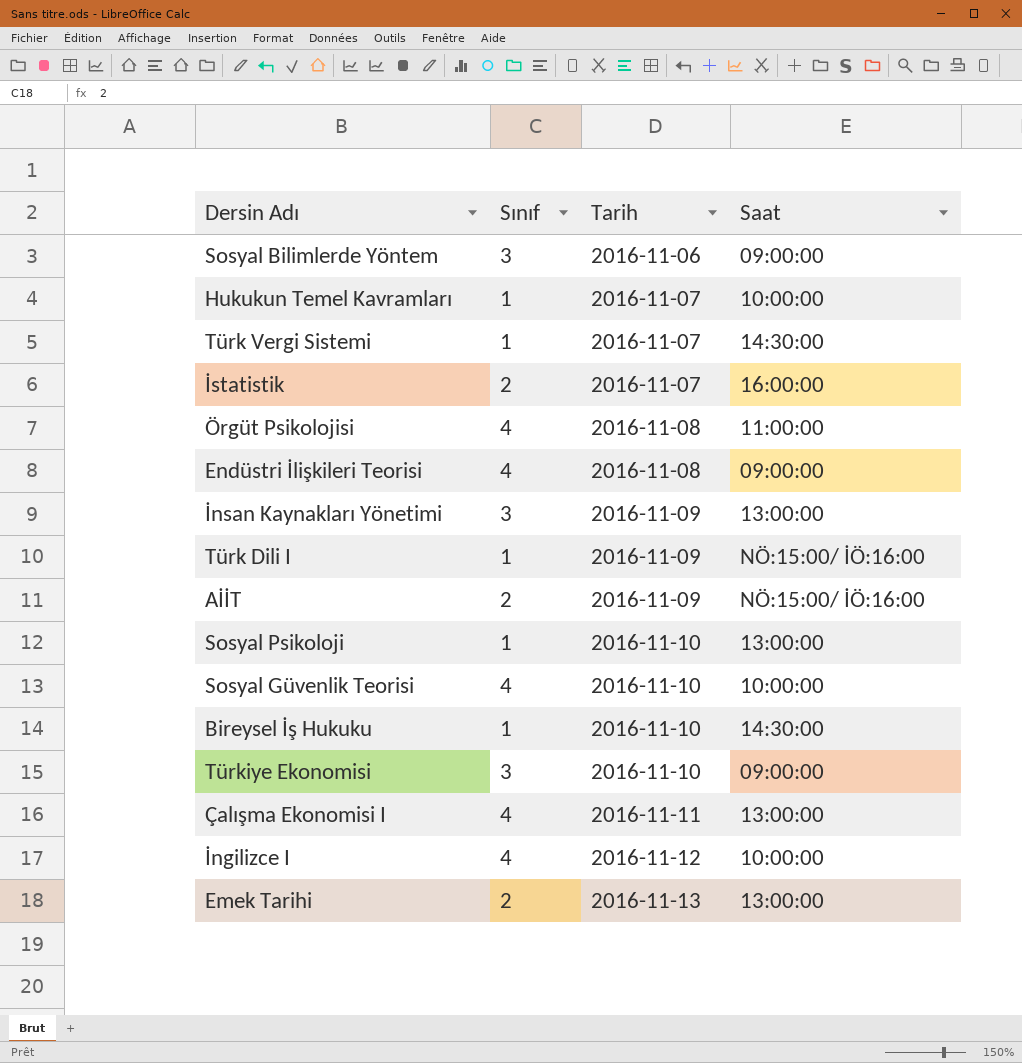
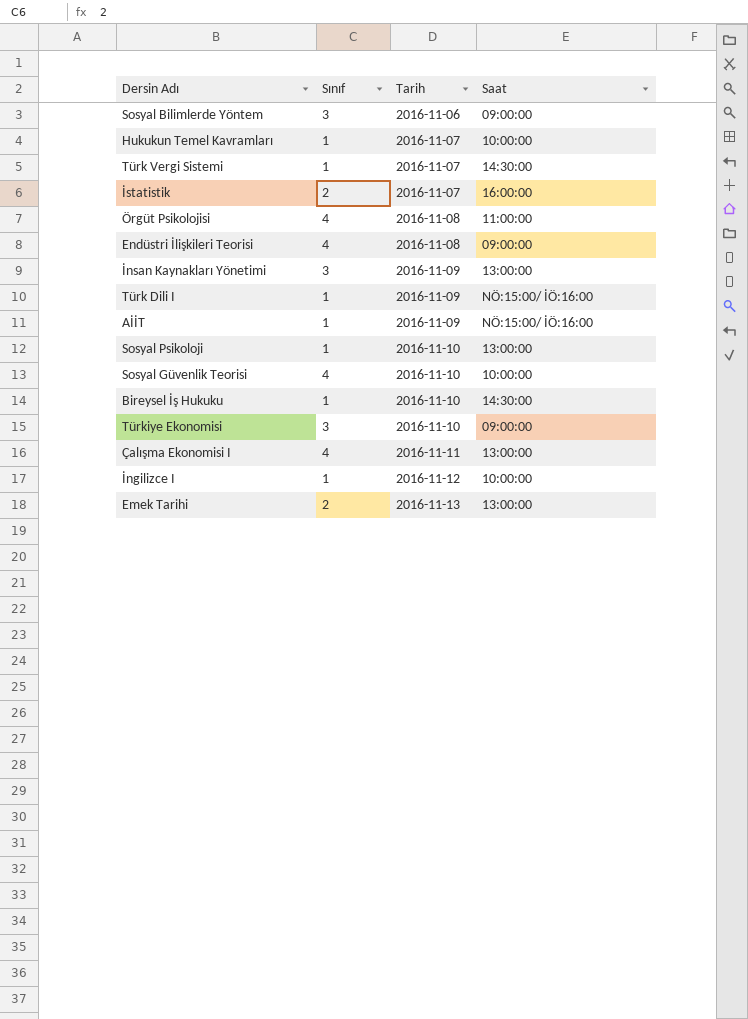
AİİT | Sınıf: 2 -> 1
İngilizce I | Sınıf: 4 -> 1

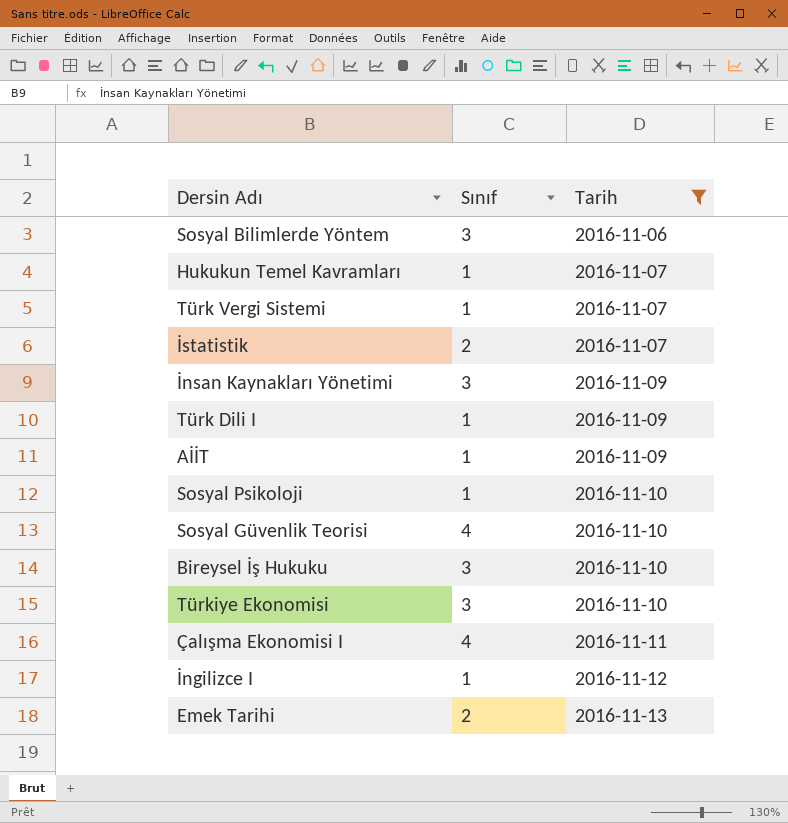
filter: none -> Tarih != 2016-11-08
column Saat | position: 4 -> none
Bireysel İş Hukuku | Sınıf: 1 -> 3

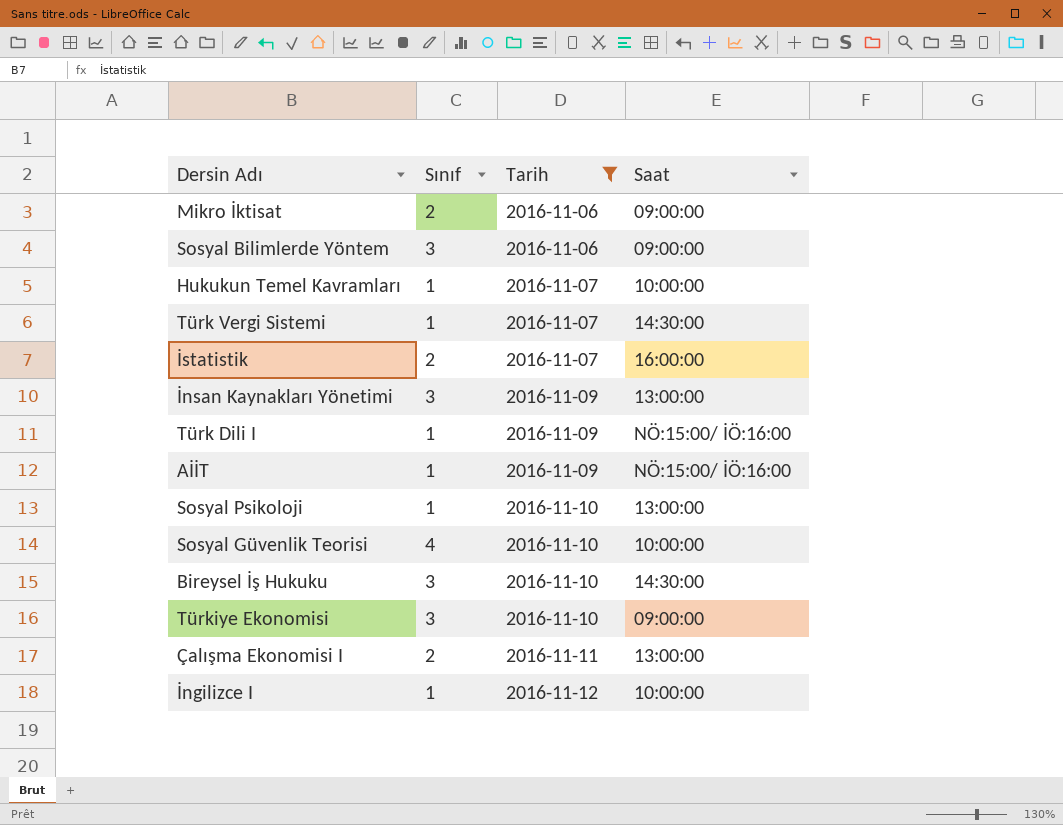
column Saat | position: none -> 4
row Emek Tarihi: 2 | 2016-11-13 -> none
row Mikro İktisat: none -> 2 | 2016-11-06 | 09:00:00
Çalışma Ekonomisi I | Sınıf: 4 -> 2

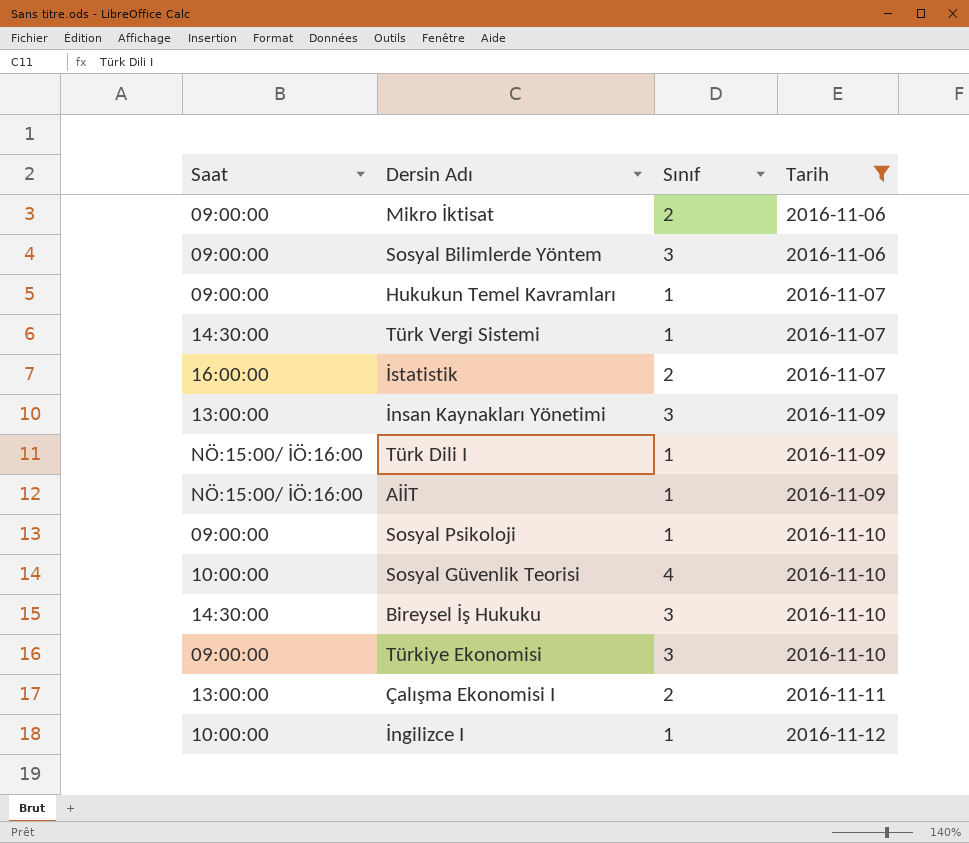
column Saat | position: 4 -> 1
Hukukun Temel Kavramları | Saat: 10:00:00 -> 09:00:00
Sosyal Psikoloji | Saat: 13:00:00 -> 09:00:00

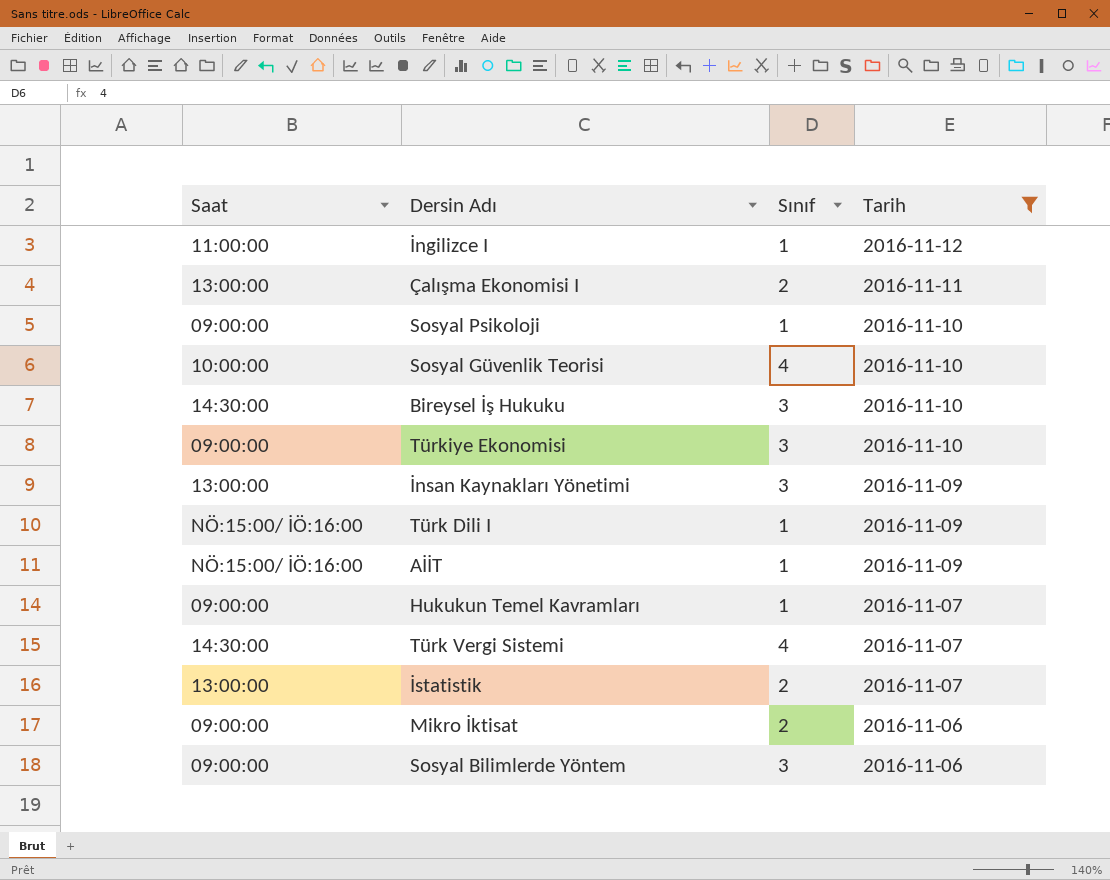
row order: Tarih ascending -> Tarih descending
İngilizce I | Saat: 10:00:00 -> 11:00:00
Türk Vergi Sistemi | Sınıf: 1 -> 4
İstatistik | Saat: 16:00:00 -> 13:00:00

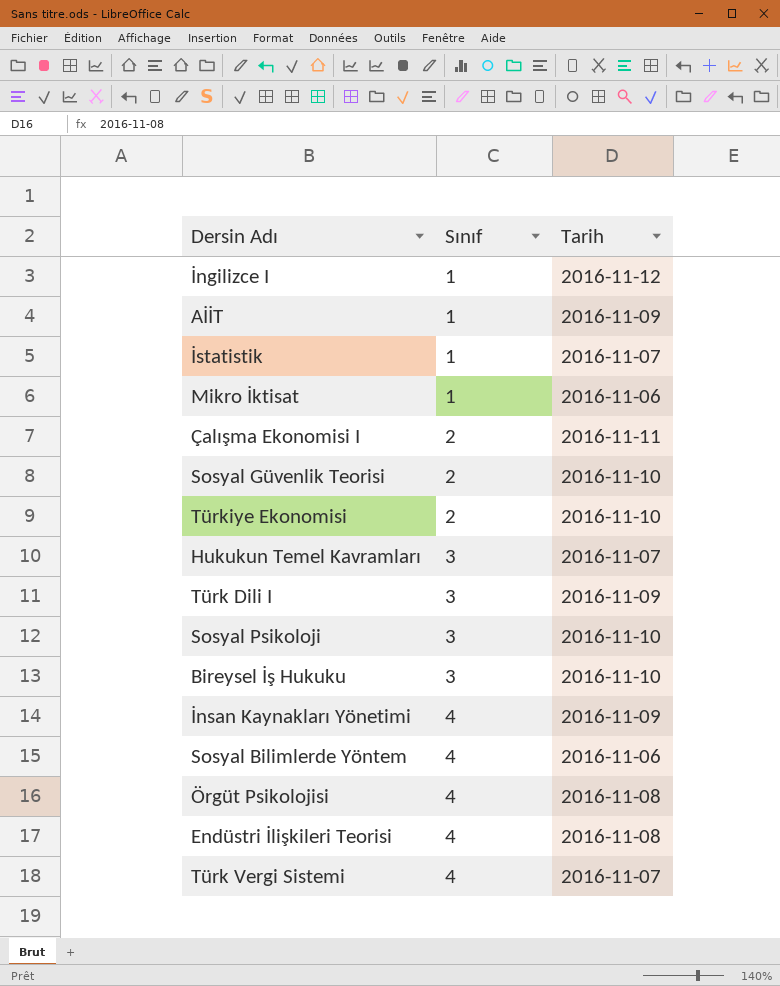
filter: Tarih != 2016-11-08 -> none
row order: Tarih descending -> Sınıf ascending
column Saat | position: 1 -> none
İstatistik | Sınıf: 2 -> 1
Mikro İktisat | Sınıf: 2 -> 1
Sosyal Güvenlik Teorisi | Sınıf: 4 -> 2
Türkiye Ekonomisi | Sınıf: 3 -> 2
Hukukun Temel Kavramları | Sınıf: 1 -> 3
Türk Dili I | Sınıf: 1 -> 3
Sosyal Psikoloji | Sınıf: 1 -> 3
İnsan Kaynakları Yönetimi | Sınıf: 3 -> 4
Sosyal Bilimlerde Yöntem | Sınıf: 3 -> 4

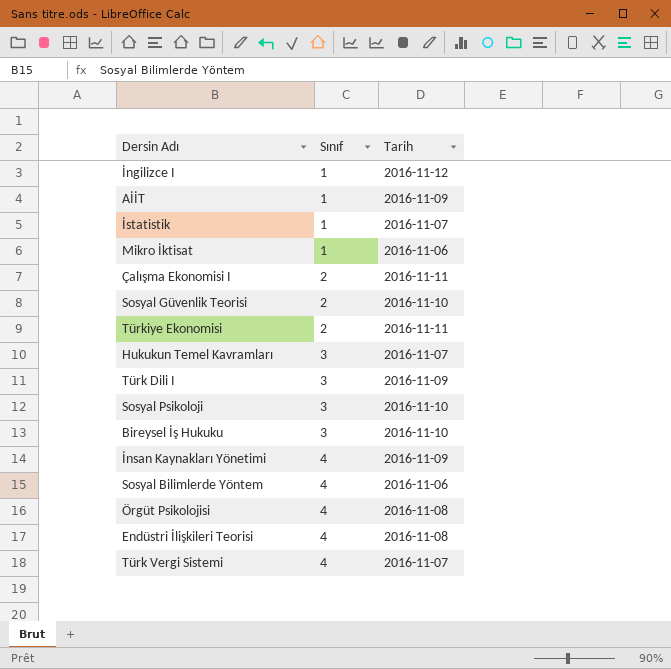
Türkiye Ekonomisi | Tarih: 2016-11-10 -> 2016-11-11

